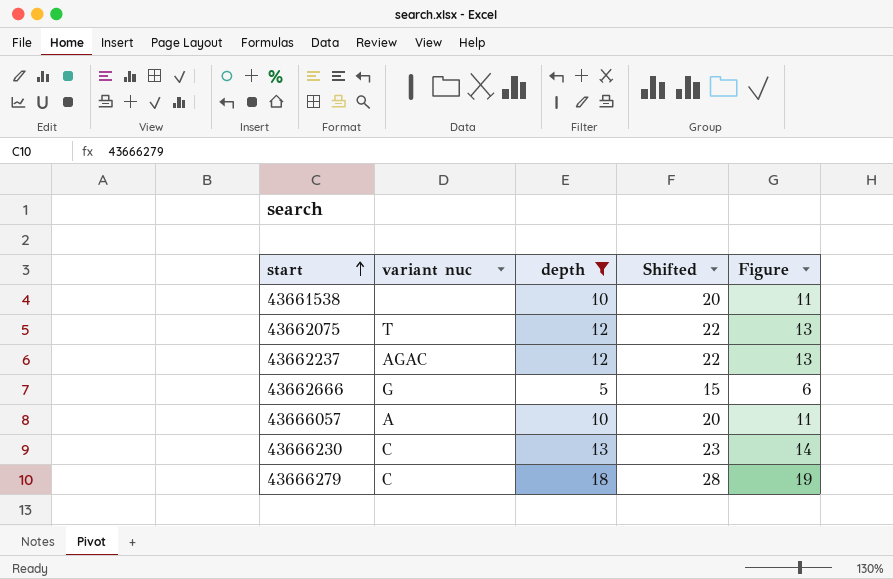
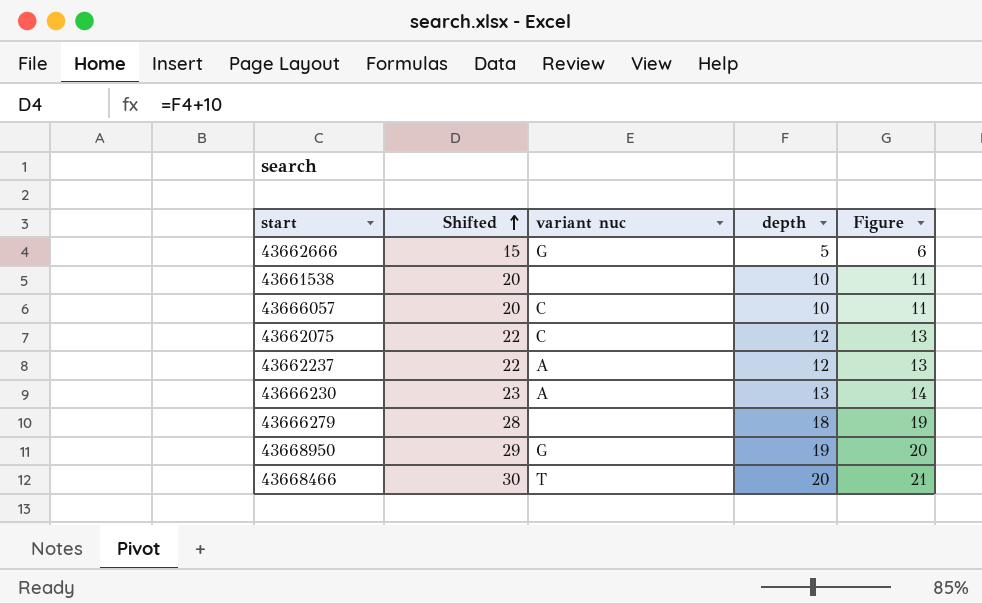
filter: depth <= 18 -> none
row order: start ascending -> Shifted ascending
column Shifted | position: 4 -> 2
43666057 | variant nuc: A -> C
43662075 | variant nuc: T -> C
43662237 | variant nuc: AGAC -> A
43666230 | variant nuc: C -> A
43666279 | variant nuc: C -> none

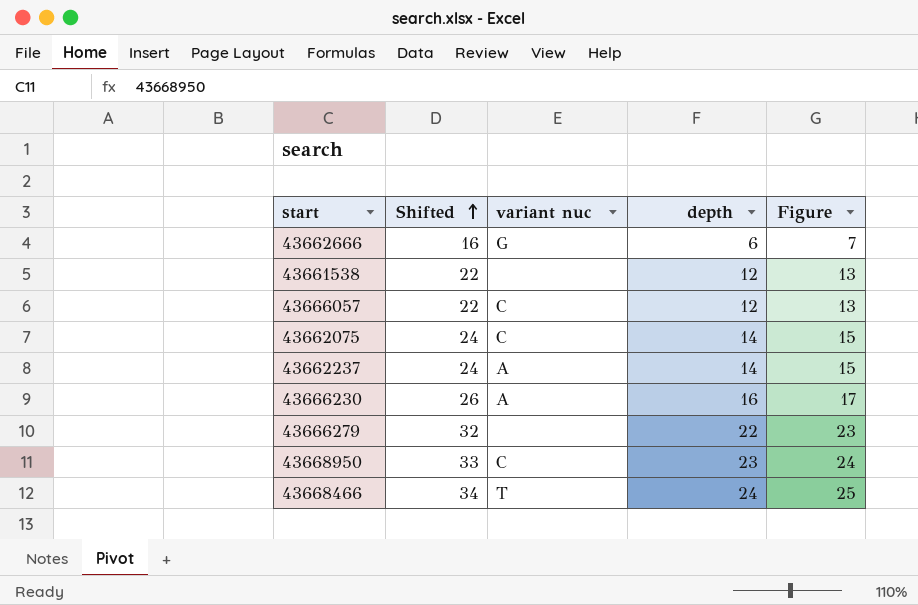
43662666 | Shifted: 15 -> 16
43662666 | depth: 5 -> 6
43662666 | Figure: 6 -> 7
43661538 | Shifted: 20 -> 22
43661538 | depth: 10 -> 12
43661538 | Figure: 11 -> 13
43666057 | Shifted: 20 -> 22
43666057 | depth: 10 -> 12
43666057 | Figure: 11 -> 13
43662075 | Shifted: 22 -> 24
43662075 | depth: 12 -> 14
43662075 | Figure: 13 -> 15
43662237 | Shifted: 22 -> 24
43662237 | depth: 12 -> 14
43662237 | Figure: 13 -> 15
43666230 | Shifted: 23 -> 26
43666230 | depth: 13 -> 16
43666230 | Figure: 14 -> 17
43666279 | Shifted: 28 -> 32
43666279 | depth: 18 -> 22
43666279 | Figure: 19 -> 23
43668950 | Shifted: 29 -> 33
43668950 | variant nuc: G -> C
43668950 | depth: 19 -> 23
43668950 | Figure: 20 -> 24
43668466 | Shifted: 30 -> 34
43668466 | depth: 20 -> 24
43668466 | Figure: 21 -> 25

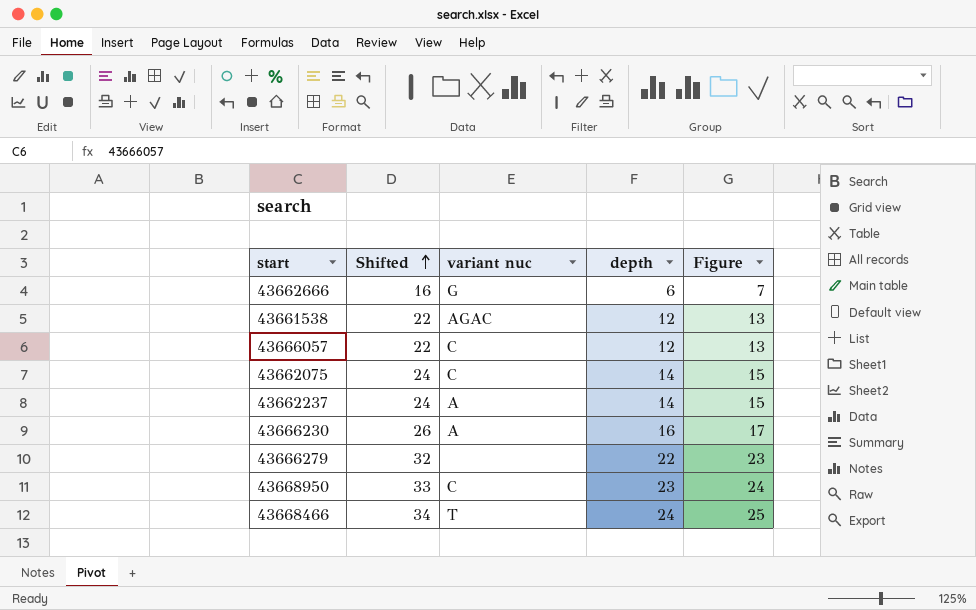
43661538 | variant nuc: none -> AGAC

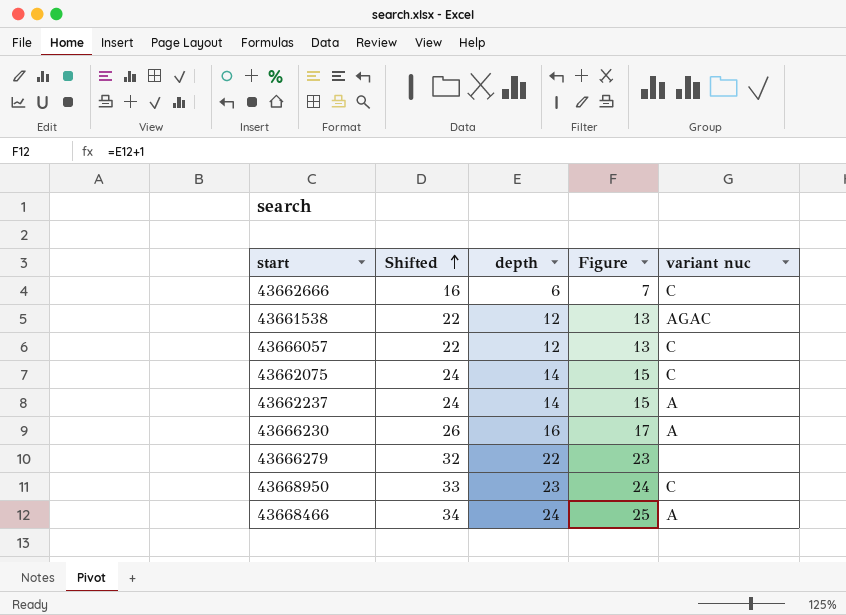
column variant nuc | position: 3 -> 5
43662666 | variant nuc: G -> C
43668466 | variant nuc: T -> A

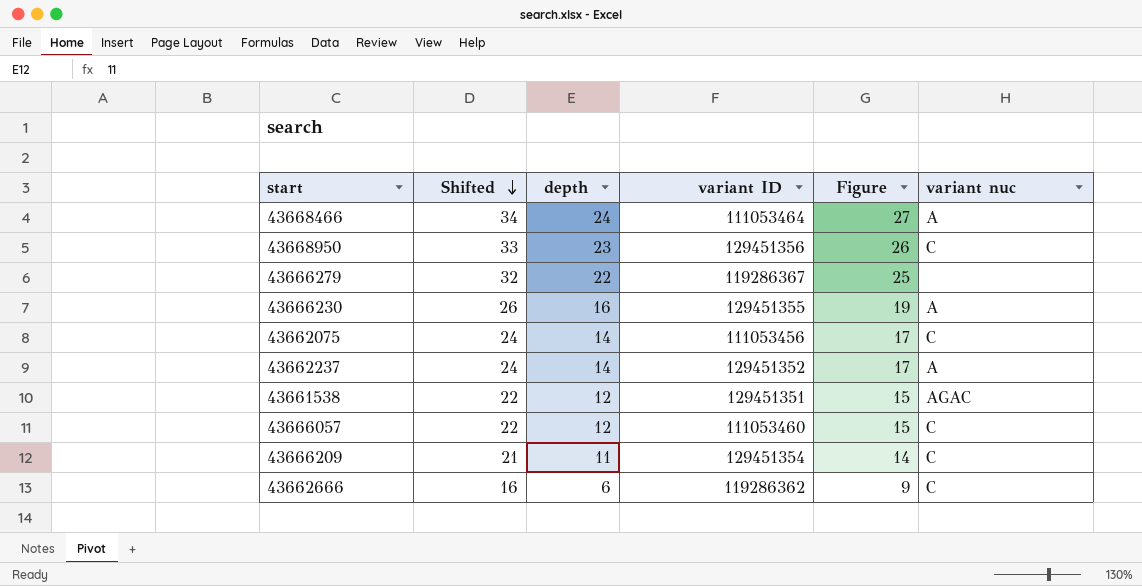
row order: Shifted ascending -> Shifted descending
column variant ID | position: none -> 4
column Figure | formula: [depth] + 1 -> [depth] + 3
row 43666209: none -> 21 | 11 | 129451354 | 14 | C

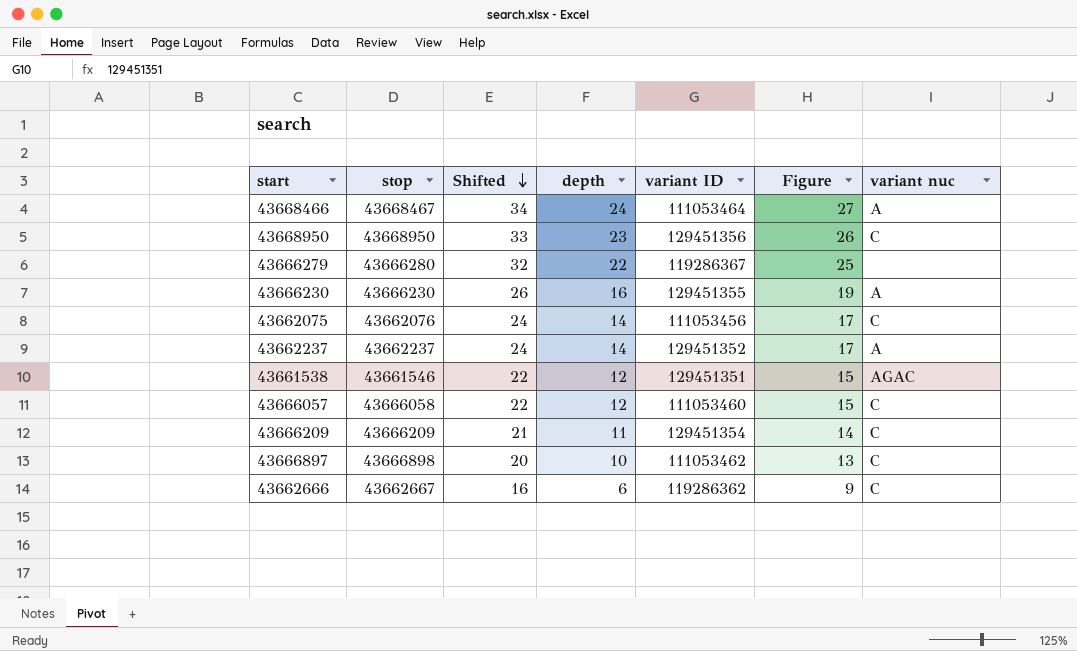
column stop | position: none -> 2
row 43666897: none -> 43666898 | 20 | 10 | 111053462 | 13 | C

